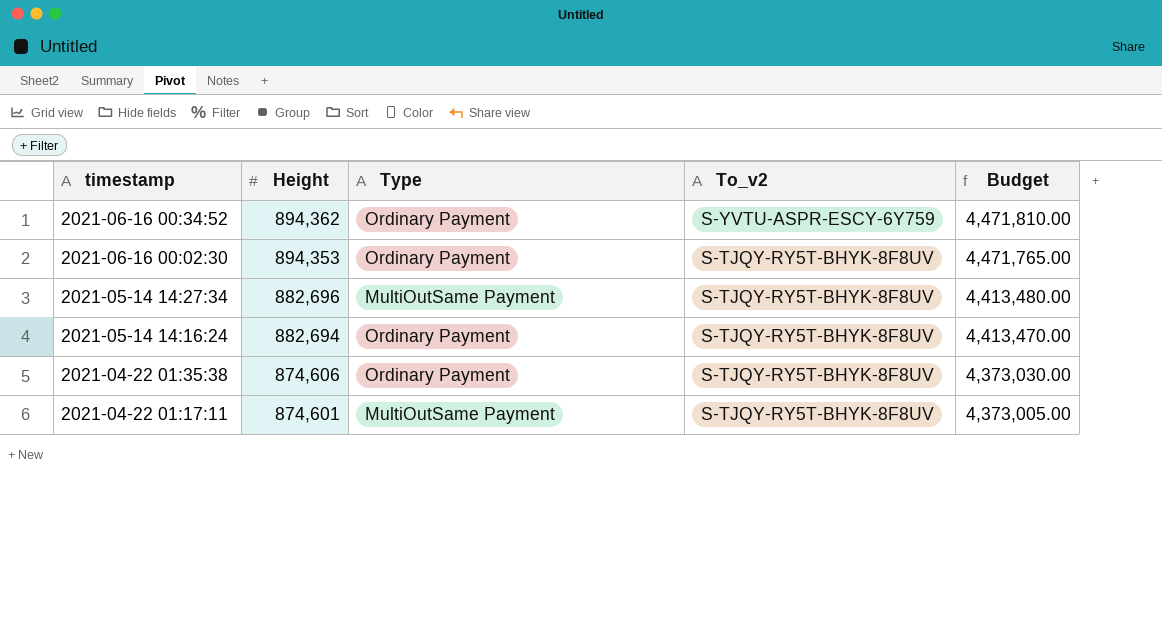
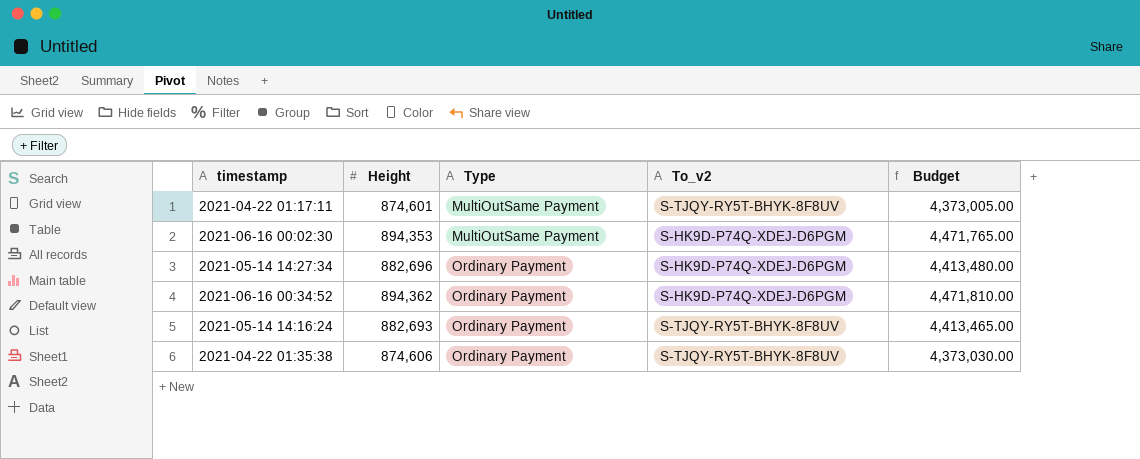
row order: timestamp descending -> Type ascending
2021-06-16 00:02:30 | Type: Ordinary Payment -> MultiOutSame Payment
2021-06-16 00:02:30 | To_v2: S-TJQY-RY5T-BHYK-8F8UV -> S-HK9D-P74Q-XDEJ-D6PGM
2021-05-14 14:27:34 | Type: MultiOutSame Payment -> Ordinary Payment
2021-05-14 14:27:34 | To_v2: S-TJQY-RY5T-BHYK-8F8UV -> S-HK9D-P74Q-XDEJ-D6PGM
2021-06-16 00:34:52 | To_v2: S-YVTU-ASPR-ESCY-6Y759 -> S-HK9D-P74Q-XDEJ-D6PGM
2021-05-14 14:16:24 | Height: 882,694 -> 882,693
2021-05-14 14:16:24 | Budget: 4,413,470.00 -> 4,413,465.00

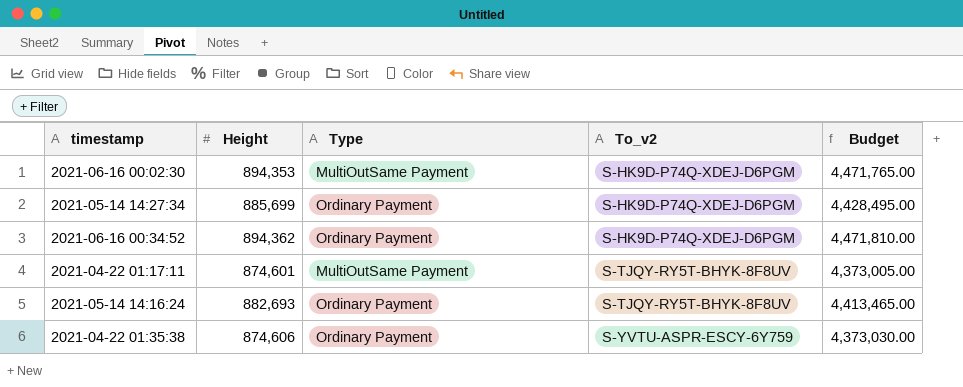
row order: Type ascending -> To_v2 ascending
2021-05-14 14:27:34 | Height: 882,696 -> 885,699
2021-05-14 14:27:34 | Budget: 4,413,480.00 -> 4,428,495.00
2021-04-22 01:35:38 | To_v2: S-TJQY-RY5T-BHYK-8F8UV -> S-YVTU-ASPR-ESCY-6Y759

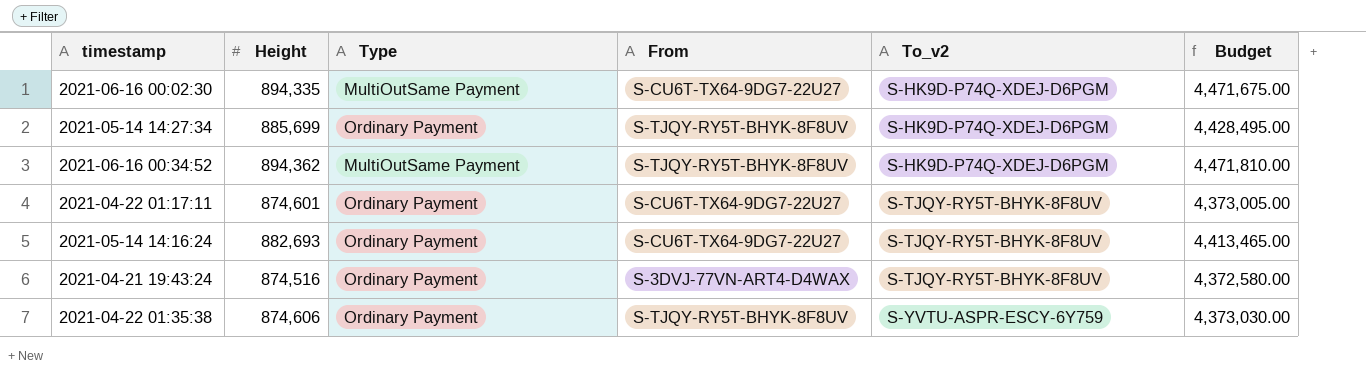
column From | position: none -> 4
2021-06-16 00:02:30 | Height: 894,353 -> 894,335
2021-06-16 00:02:30 | Budget: 4,471,765.00 -> 4,471,675.00
2021-06-16 00:34:52 | Type: Ordinary Payment -> MultiOutSame Payment
2021-04-22 01:17:11 | Type: MultiOutSame Payment -> Ordinary Payment
row 2021-04-21 19:43:24: none -> 874,516 | Ordinary Payment | S-3DVJ-77VN-ART4-D4WAX | S-TJQY-RY5T-BHYK-8F8UV | 4,372,580.00

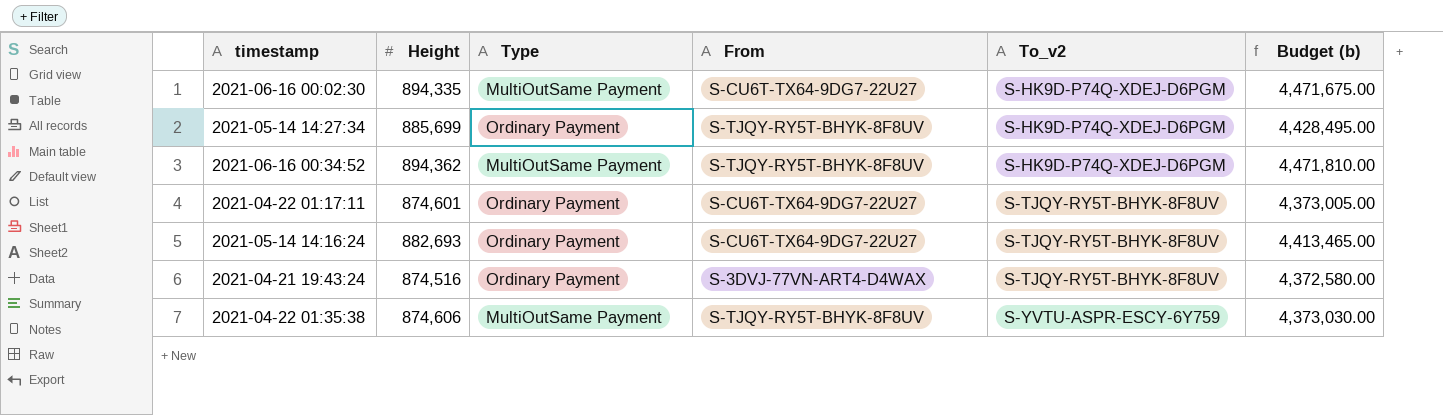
column name: Budget -> Budget (b)
2021-04-22 01:35:38 | Type: Ordinary Payment -> MultiOutSame Payment

